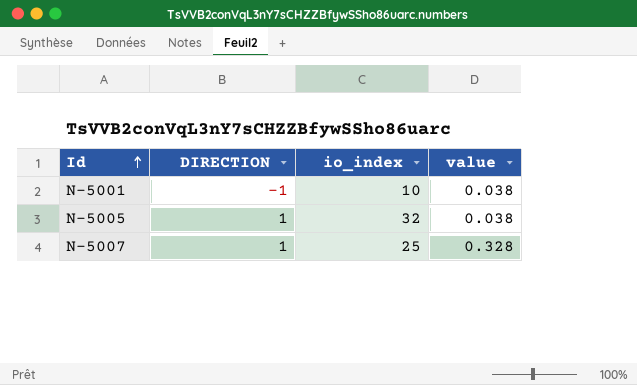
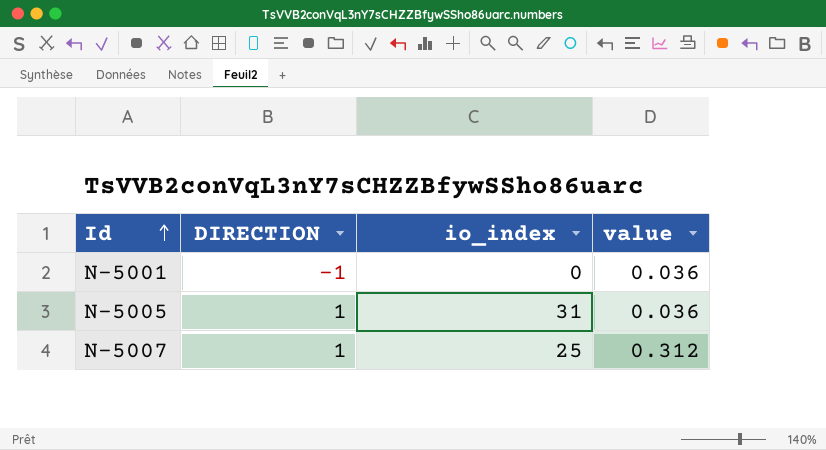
N-5001 | io_index: 10 -> 0
N-5001 | value: 0.038 -> 0.036
N-5005 | io_index: 32 -> 31
N-5005 | value: 0.038 -> 0.036
N-5007 | value: 0.328 -> 0.312

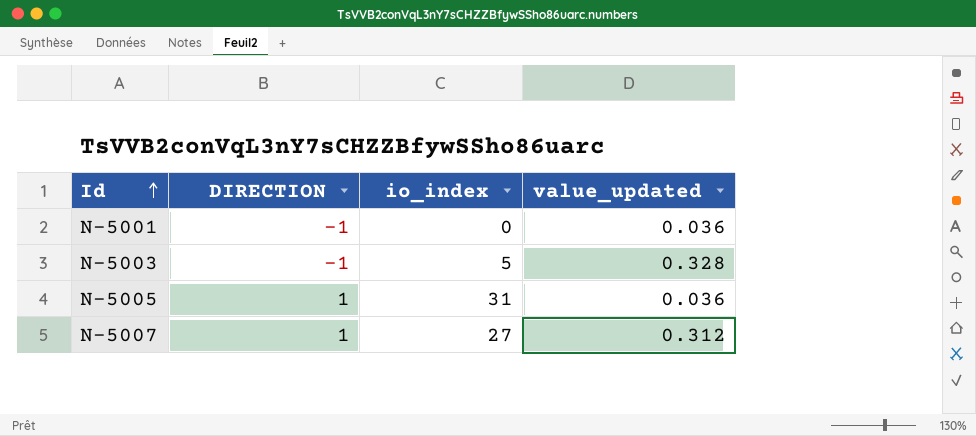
column name: value -> value_updated
row N-5003: none -> -1 | 5 | 0.328
N-5007 | io_index: 25 -> 27

